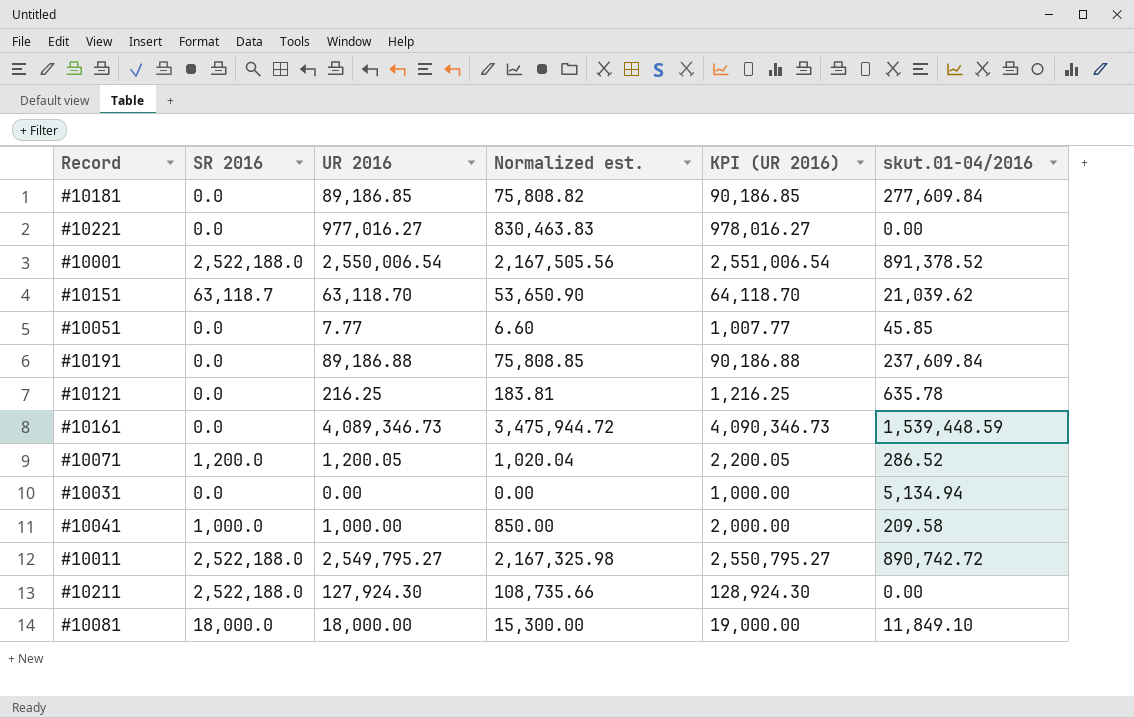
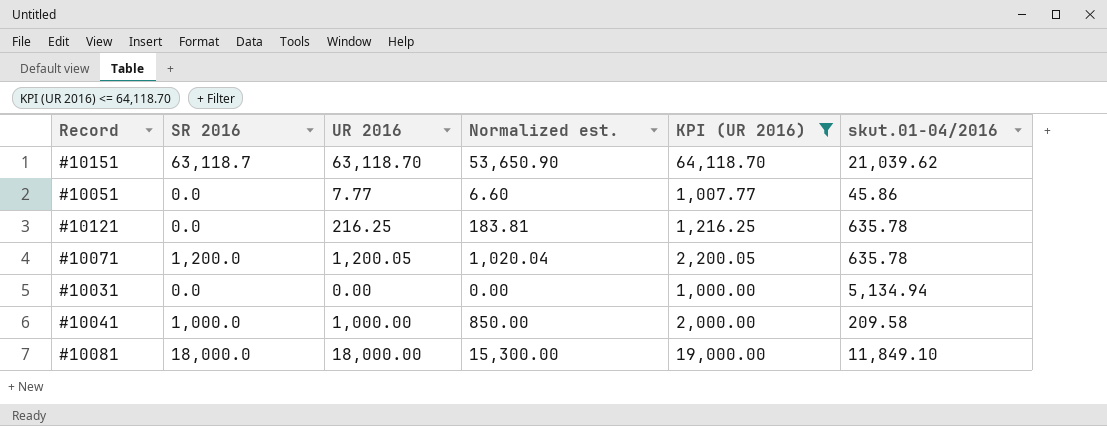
filter: none -> KPI (UR 2016) <= 64,118.70
#10051 | skut.01-04/2016: 45.85 -> 45.86
#10071 | skut.01-04/2016: 286.52 -> 635.78

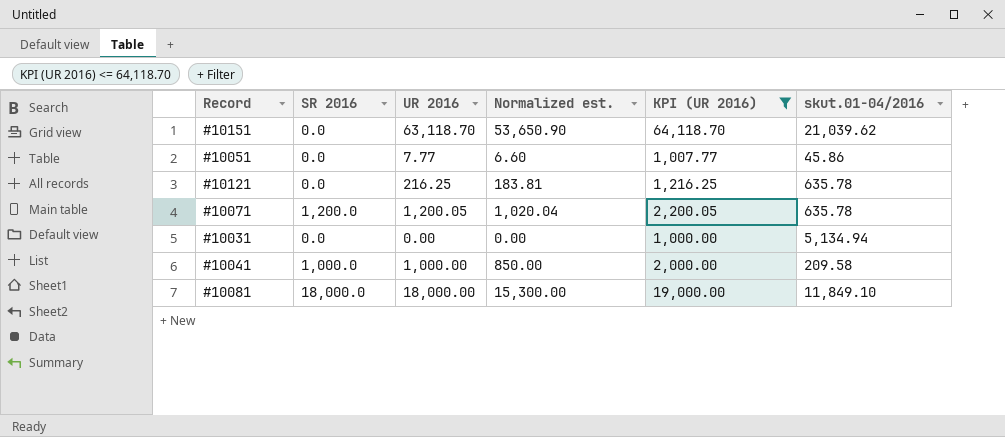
#10151 | SR 2016: 63,118.7 -> 0.0

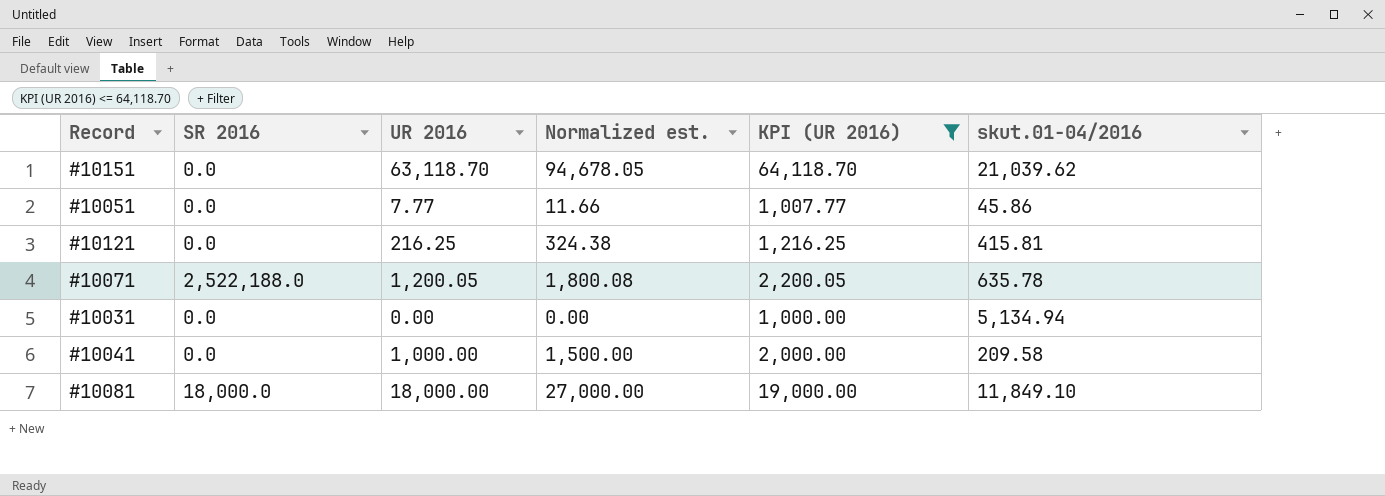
column Normalized est. | formula: [UR 2016] * 0.85 -> [UR 2016] * 1.5
#10121 | skut.01-04/2016: 635.78 -> 415.81
#10071 | SR 2016: 1,200.0 -> 2,522,188.0
#10041 | SR 2016: 1,000.0 -> 0.0

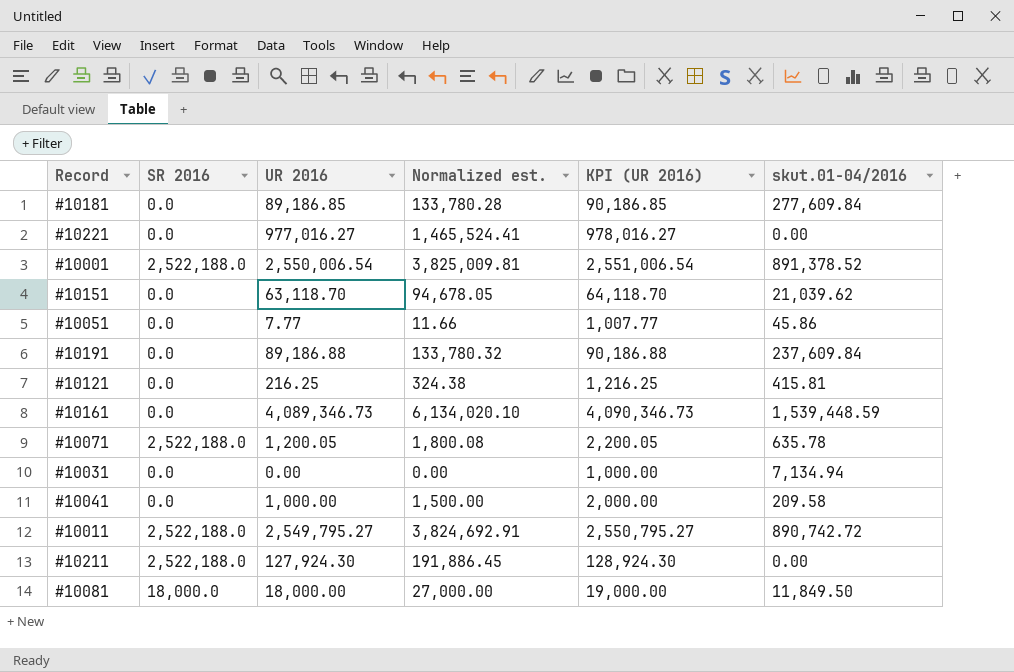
filter: KPI (UR 2016) <= 64,118.70 -> none
#10031 | skut.01-04/2016: 5,134.94 -> 7,134.94
#10081 | skut.01-04/2016: 11,849.10 -> 11,849.50

